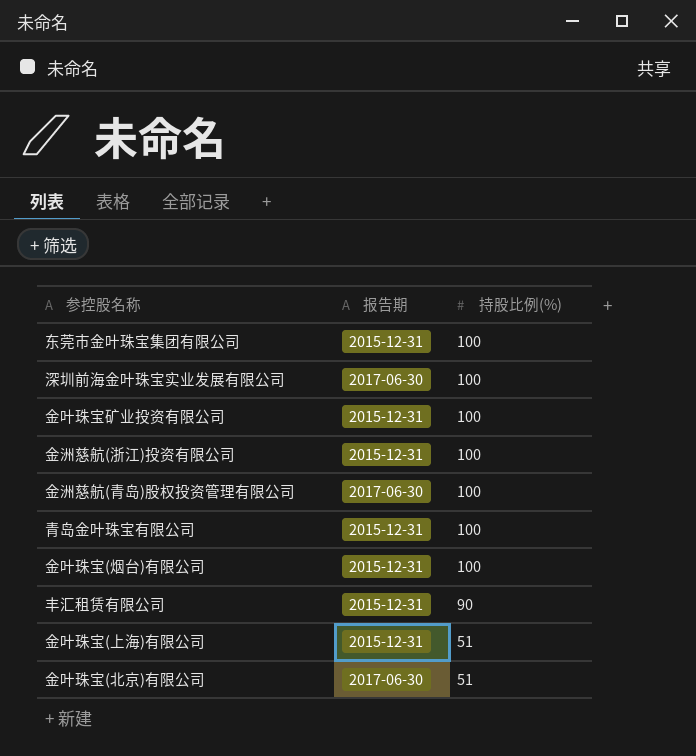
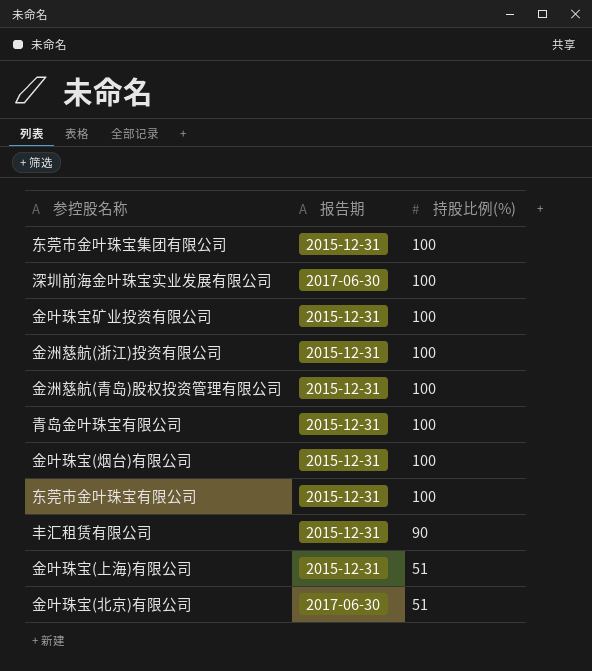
金洲慈航(青岛)股权投资管理有限公司 | 报告期: 2017-06-30 -> 2015-12-31
row 东莞市金叶珠宝有限公司: none -> 2015-12-31 | 100

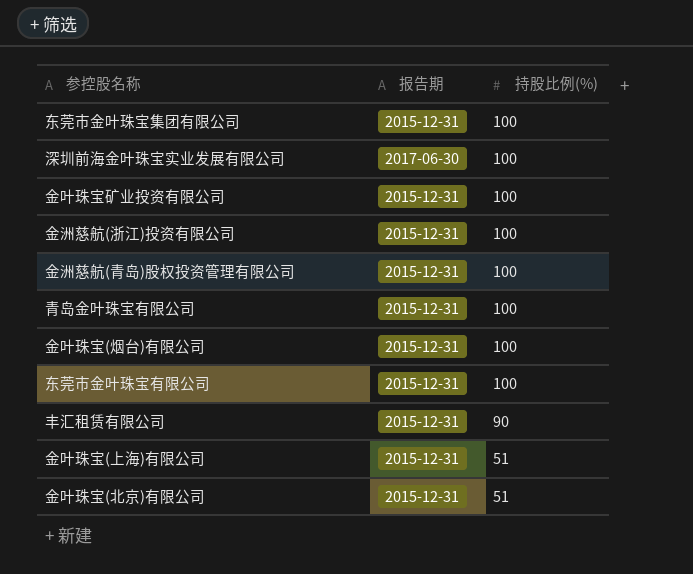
金叶珠宝(北京)有限公司 | 报告期: 2017-06-30 -> 2015-12-31

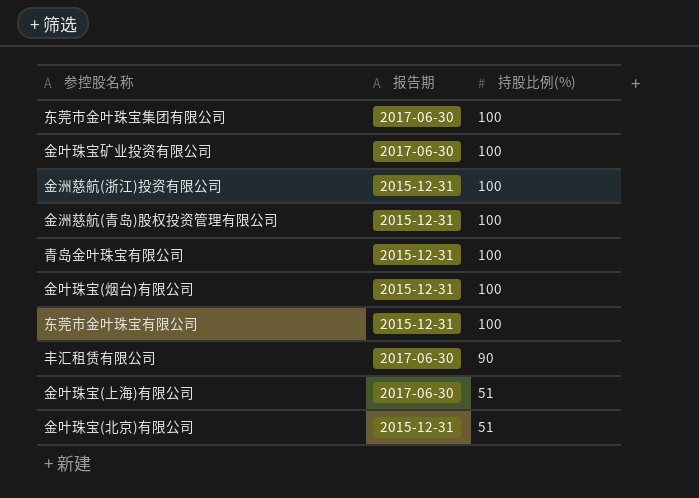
row 深圳前海金叶珠宝实业发展有限公司: 2017-06-30 | 100 -> none
东莞市金叶珠宝集团有限公司 | 报告期: 2015-12-31 -> 2017-06-30
金叶珠宝矿业投资有限公司 | 报告期: 2015-12-31 -> 2017-06-30
丰汇租赁有限公司 | 报告期: 2015-12-31 -> 2017-06-30
金叶珠宝(上海)有限公司 | 报告期: 2015-12-31 -> 2017-06-30

